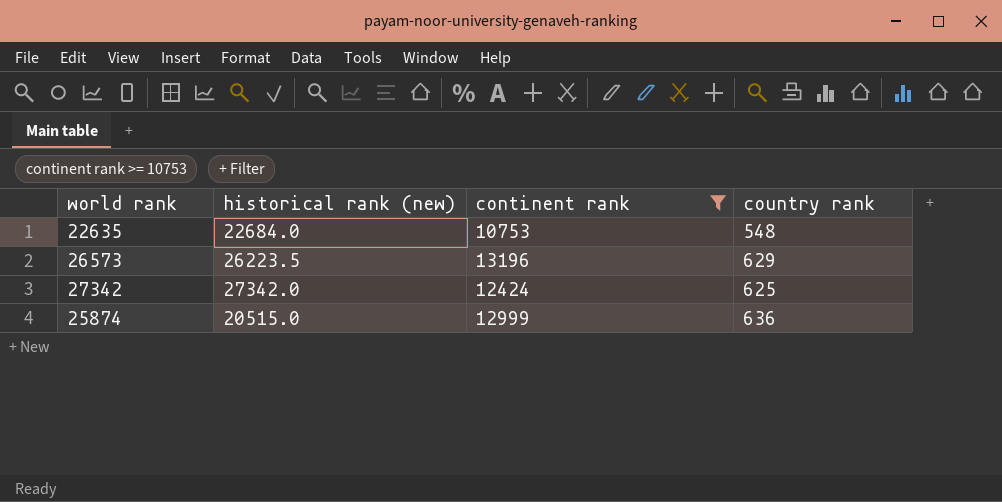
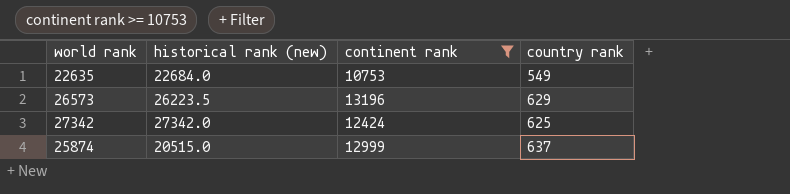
22635 | country rank: 548 -> 549
25874 | country rank: 636 -> 637

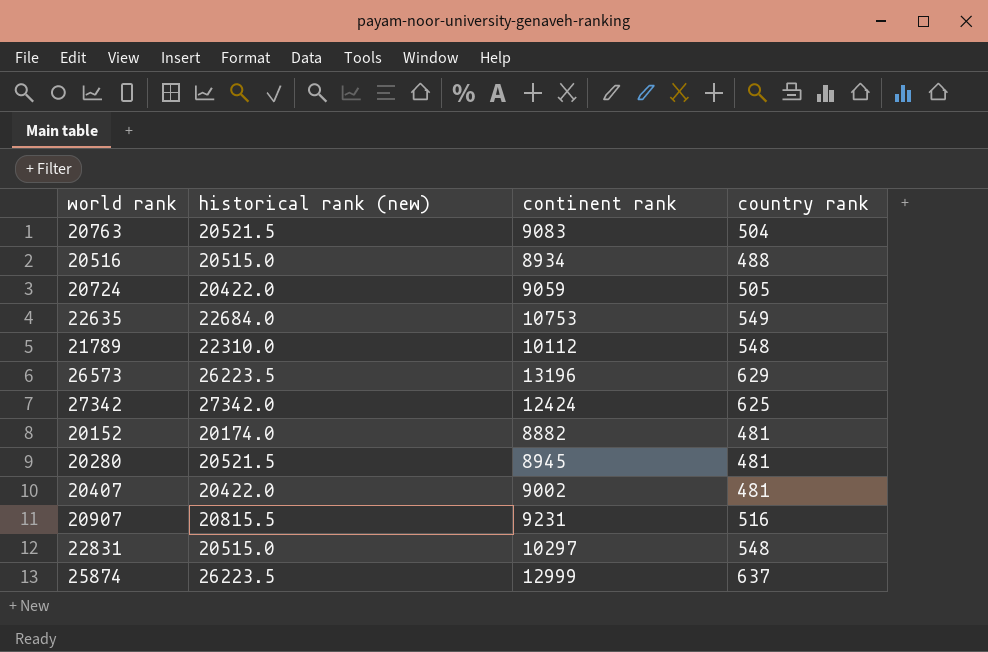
filter: continent rank >= 10753 -> none
25874 | historical rank (new): 20515.0 -> 26223.5

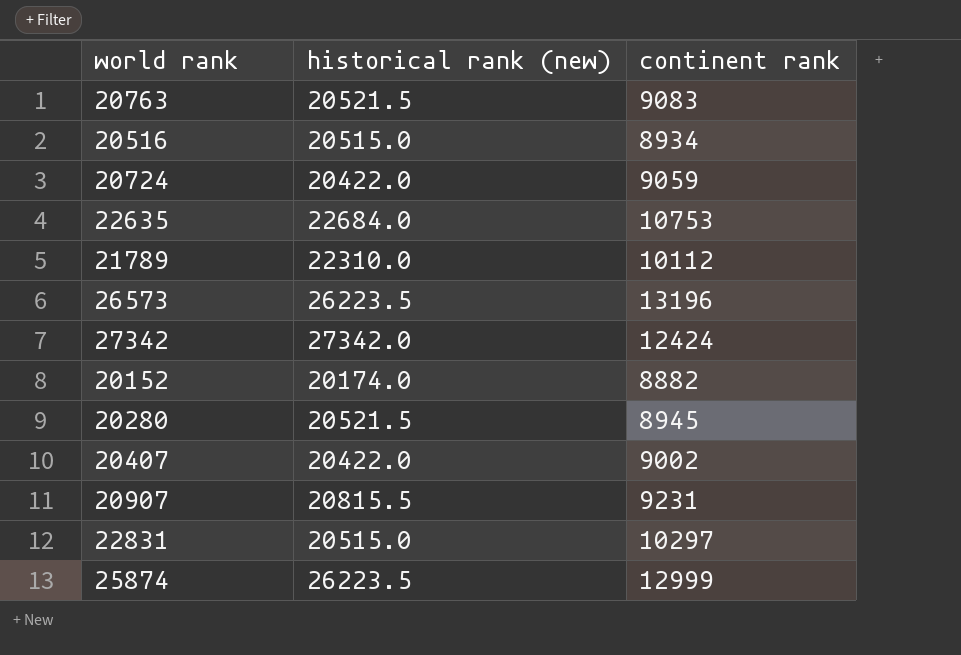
column country rank | position: 4 -> none

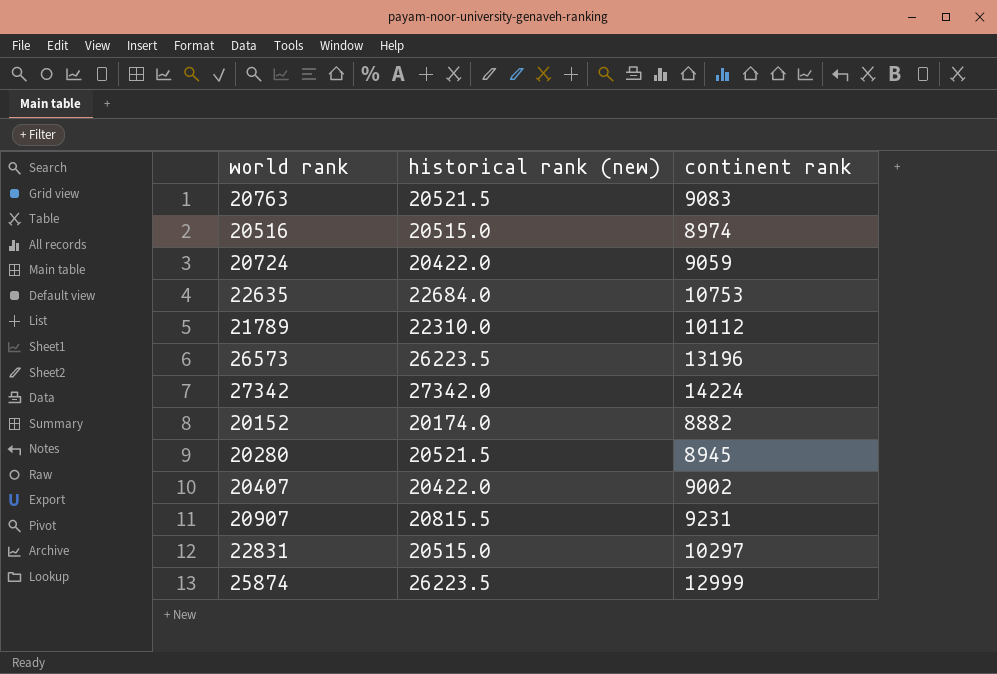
20516 | continent rank: 8934 -> 8974
27342 | continent rank: 12424 -> 14224

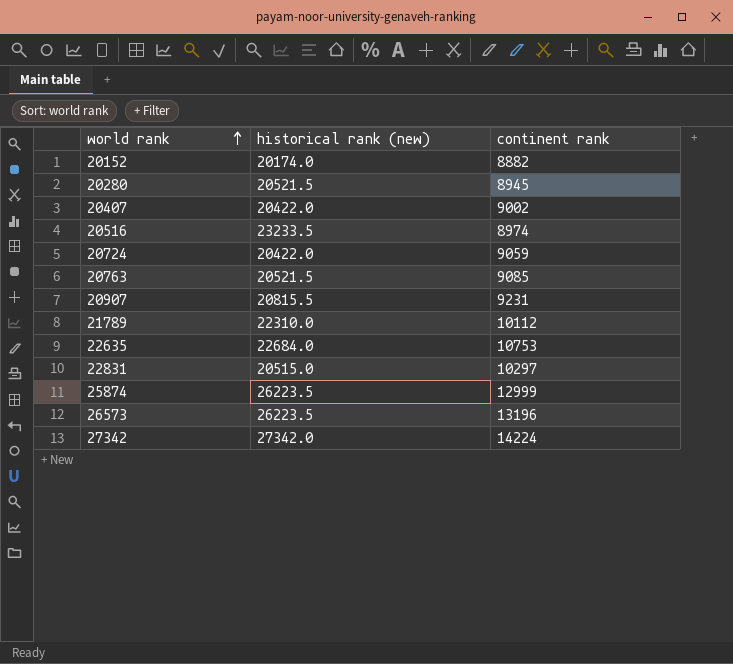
row order: none -> world rank ascending
20516 | historical rank (new): 20515.0 -> 23233.5
20763 | continent rank: 9083 -> 9085

